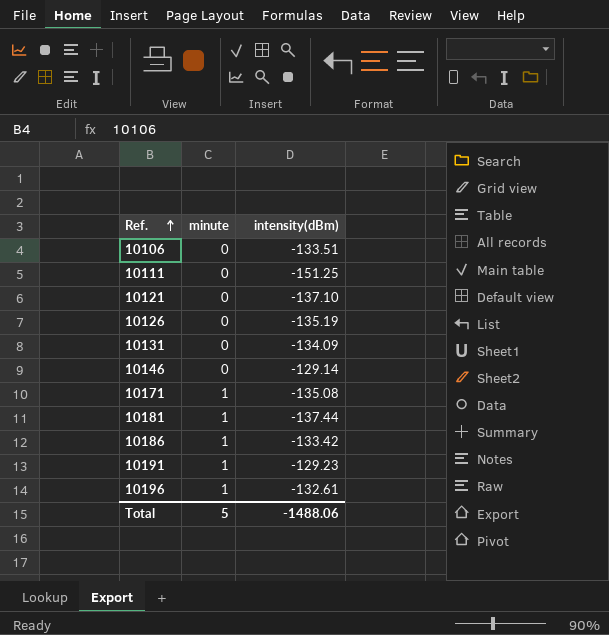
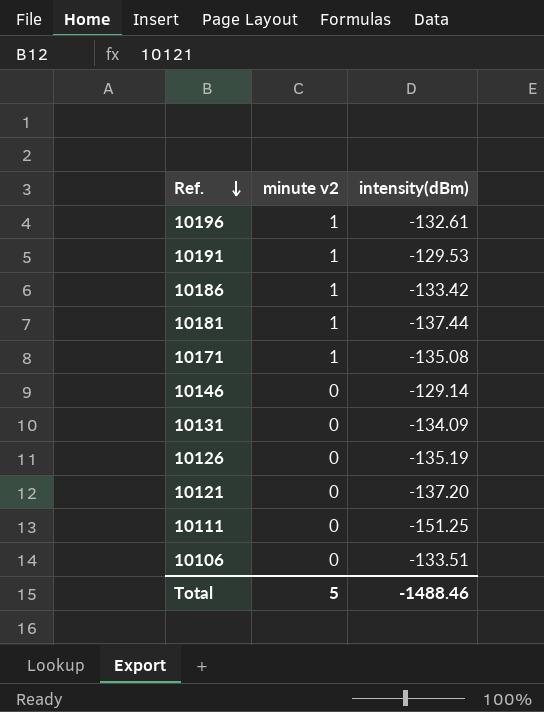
row order: Ref. ascending -> Ref. descending
column name: minute -> minute v2
10191 | intensity(dBm): -129.23 -> -129.53
10121 | intensity(dBm): -137.10 -> -137.20
Total | intensity(dBm): -1488.06 -> -1488.46

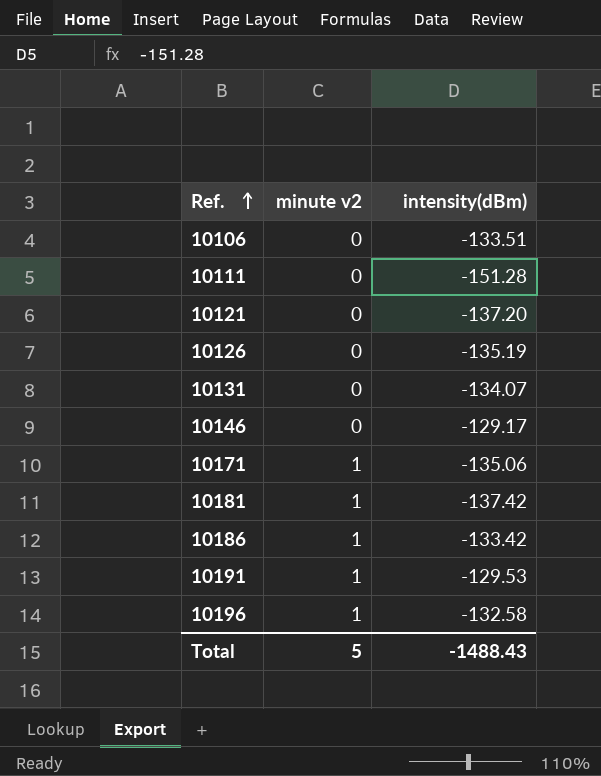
row order: Ref. descending -> Ref. ascending
10111 | intensity(dBm): -151.25 -> -151.28
10131 | intensity(dBm): -134.09 -> -134.07
10146 | intensity(dBm): -129.14 -> -129.17
10171 | intensity(dBm): -135.08 -> -135.06
10181 | intensity(dBm): -137.44 -> -137.42
10196 | intensity(dBm): -132.61 -> -132.58
Total | intensity(dBm): -1488.46 -> -1488.43

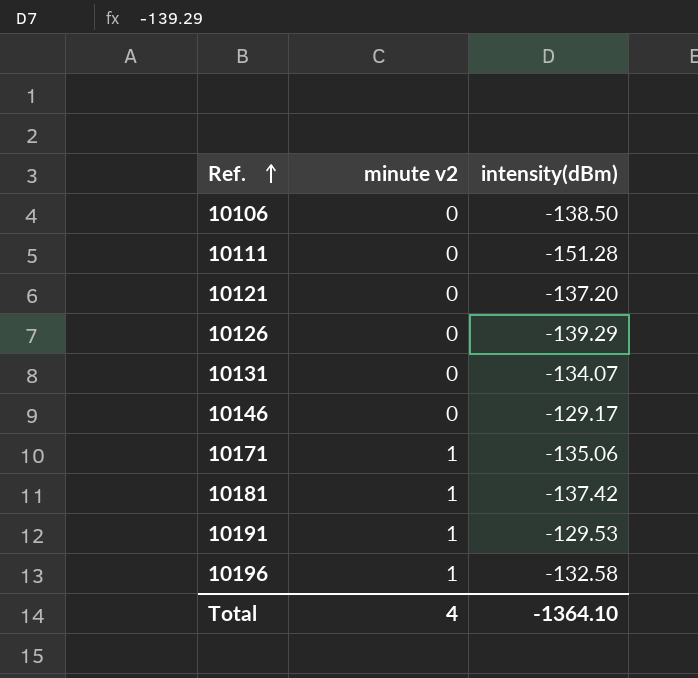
row 10186: 1 | -133.42 -> none
10106 | intensity(dBm): -133.51 -> -138.50
10126 | intensity(dBm): -135.19 -> -139.29
Total | minute v2: 5 -> 4
Total | intensity(dBm): -1488.43 -> -1364.10

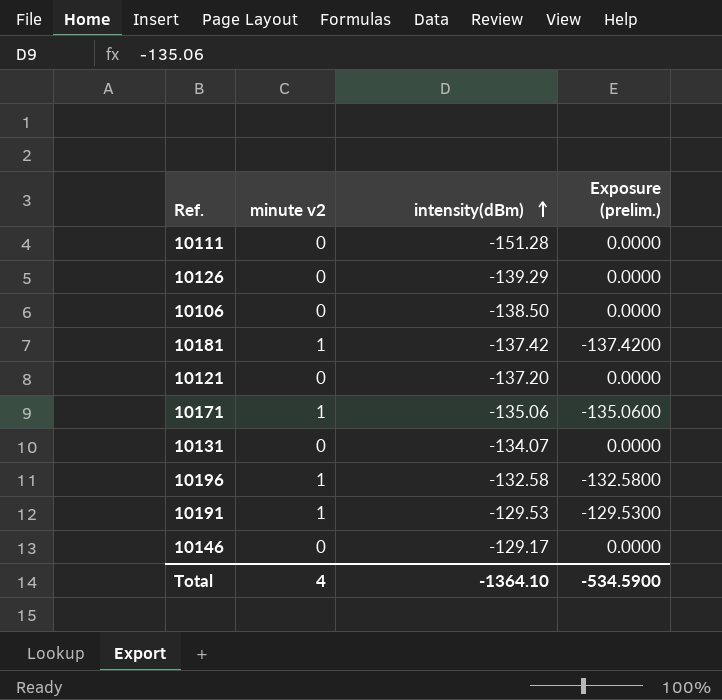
row order: Ref. ascending -> intensity(dBm) ascending
column Exposure (prelim.) | formula: none -> [minute v2] * [intensity(dBm)]

